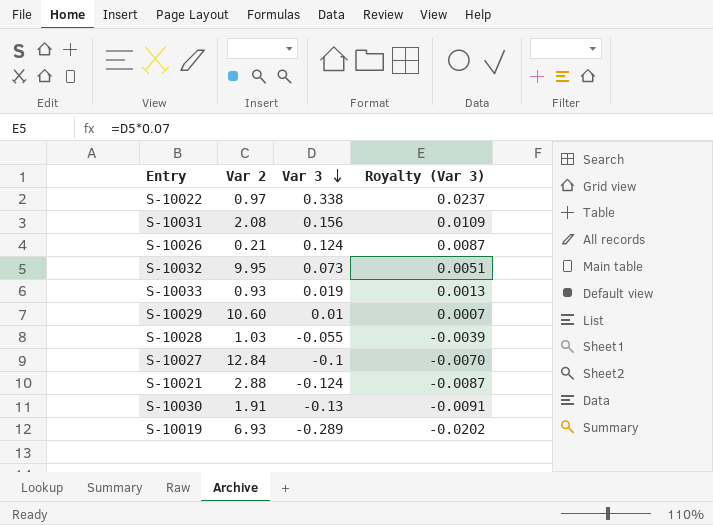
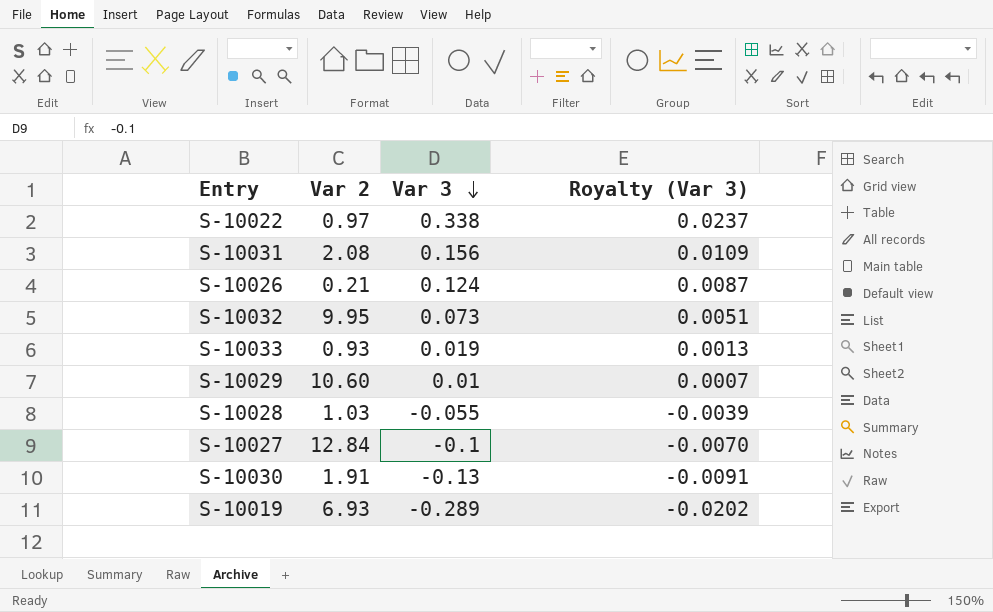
row S-10021: 2.88 | -0.124 | -0.0087 -> none

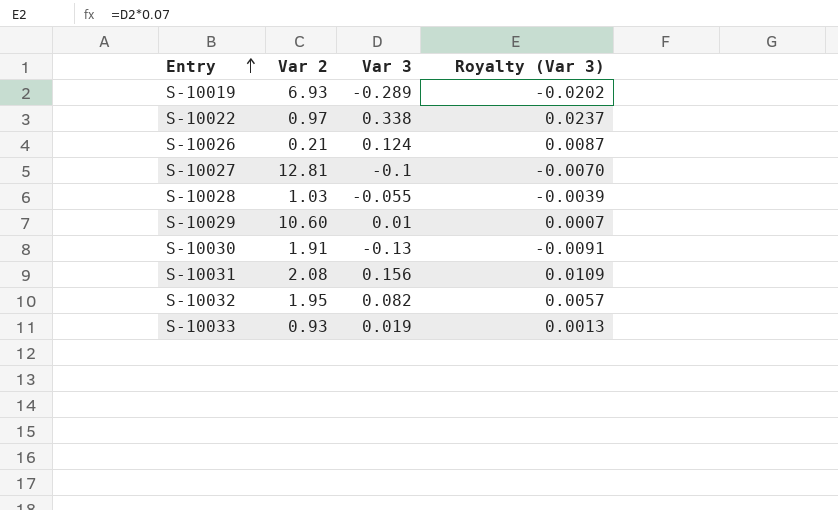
row order: Var 3 descending -> Entry ascending
S-10027 | Var 2: 12.84 -> 12.81
S-10032 | Var 2: 9.95 -> 1.95
S-10032 | Var 3: 0.073 -> 0.082
S-10032 | Royalty (Var 3): 0.0051 -> 0.0057

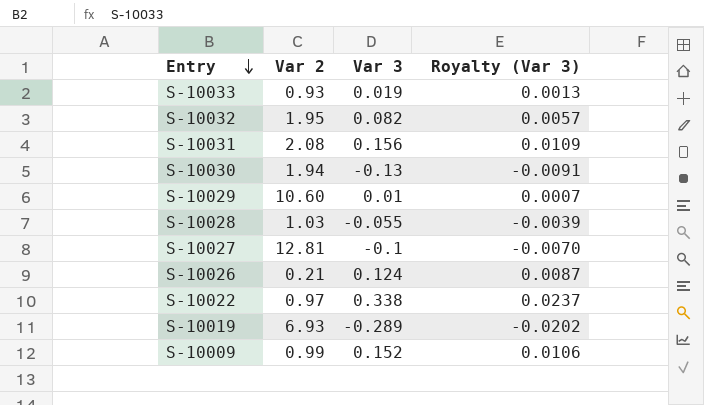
row order: Entry ascending -> Entry descending
S-10030 | Var 2: 1.91 -> 1.94
row S-10009: none -> 0.99 | 0.152 | 0.0106

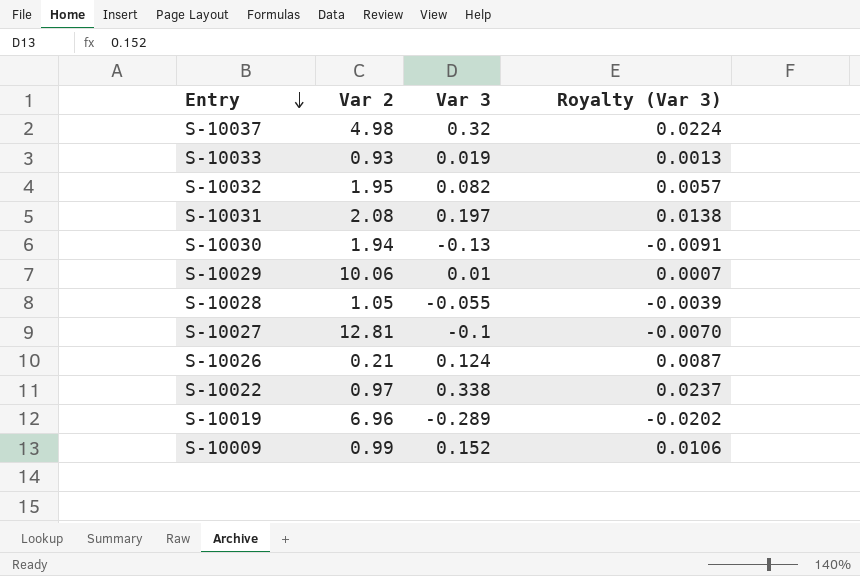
row S-10037: none -> 4.98 | 0.32 | 0.0224
S-10031 | Var 3: 0.156 -> 0.197
S-10031 | Royalty (Var 3): 0.0109 -> 0.0138
S-10029 | Var 2: 10.60 -> 10.06
S-10028 | Var 2: 1.03 -> 1.05
S-10019 | Var 2: 6.93 -> 6.96

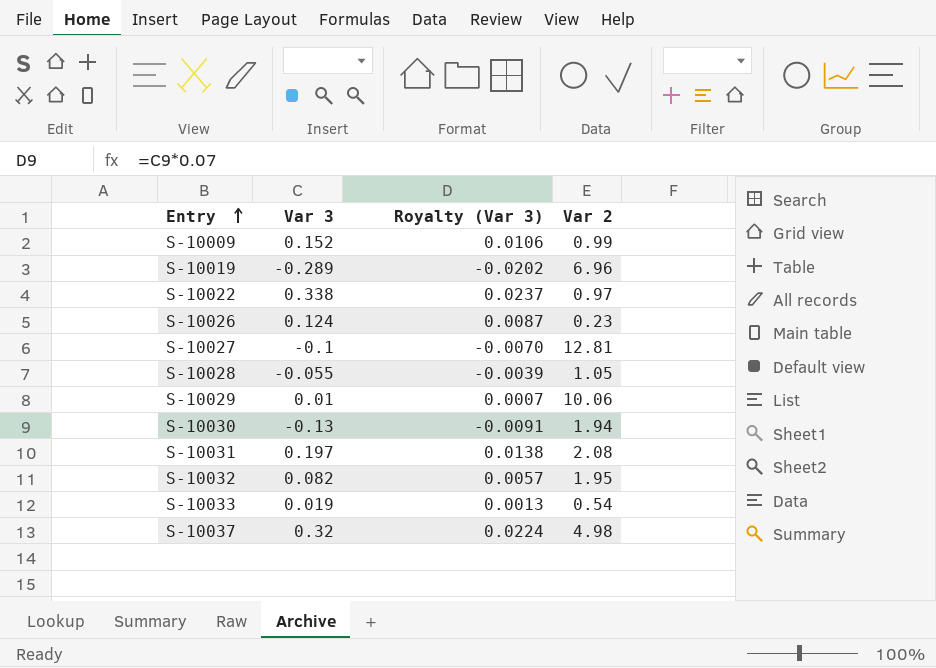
row order: Entry descending -> Entry ascending
column Var 2 | position: 2 -> 4
S-10026 | Var 2: 0.21 -> 0.23
S-10033 | Var 2: 0.93 -> 0.54

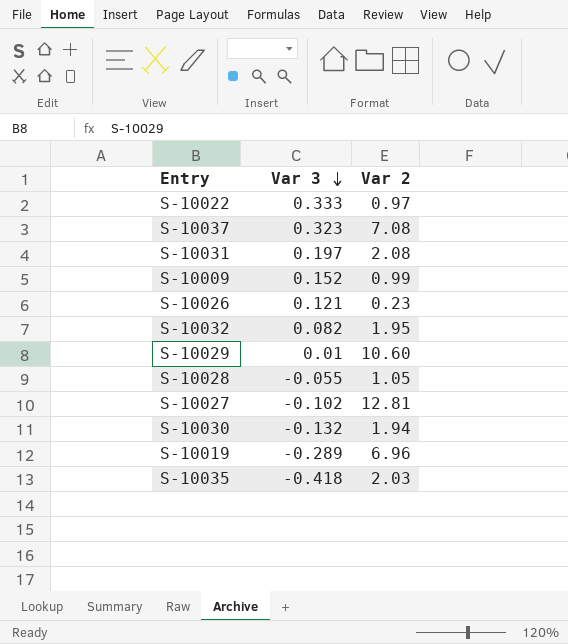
row order: Entry ascending -> Var 3 descending
column Royalty (Var 3) | formula: [Var 3] * 0.07 -> none
row S-10033: 0.019 | 0.0013 | 0.54 -> none
S-10022 | Var 3: 0.338 -> 0.333
S-10037 | Var 3: 0.32 -> 0.323
S-10037 | Var 2: 4.98 -> 7.08
S-10026 | Var 3: 0.124 -> 0.121
S-10029 | Var 2: 10.06 -> 10.60
S-10027 | Var 3: -0.1 -> -0.102
S-10030 | Var 3: -0.13 -> -0.132
row S-10035: none -> -0.418 | 2.03

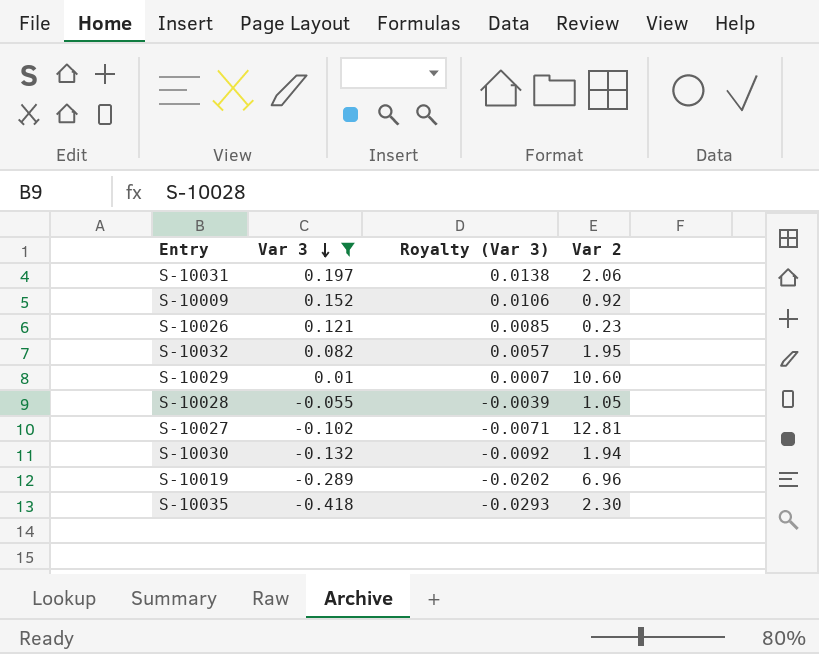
filter: none -> Var 3 <= 0.197
column Royalty (Var 3) | formula: none -> [Var 3] * 0.07
S-10031 | Var 2: 2.08 -> 2.06
S-10009 | Var 2: 0.99 -> 0.92
S-10035 | Var 2: 2.03 -> 2.30

